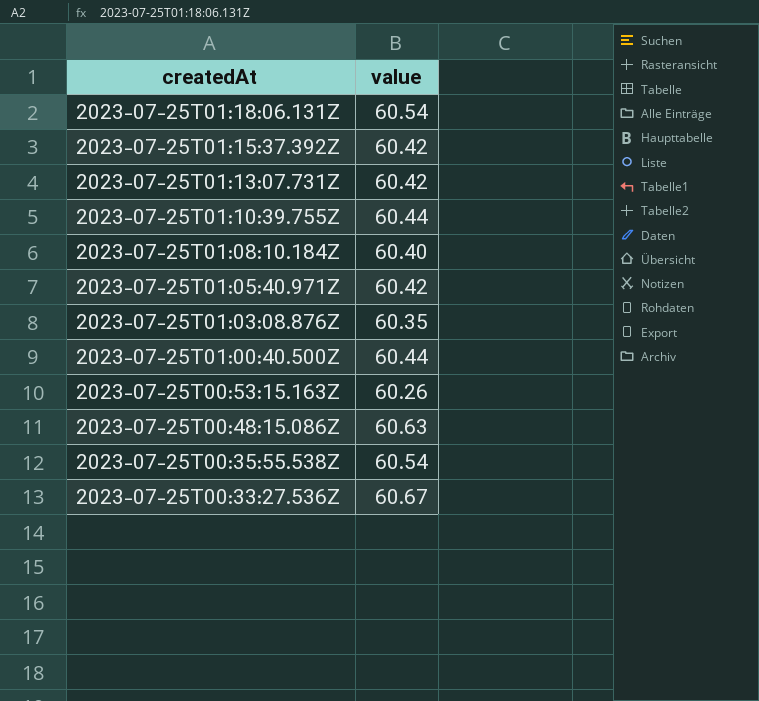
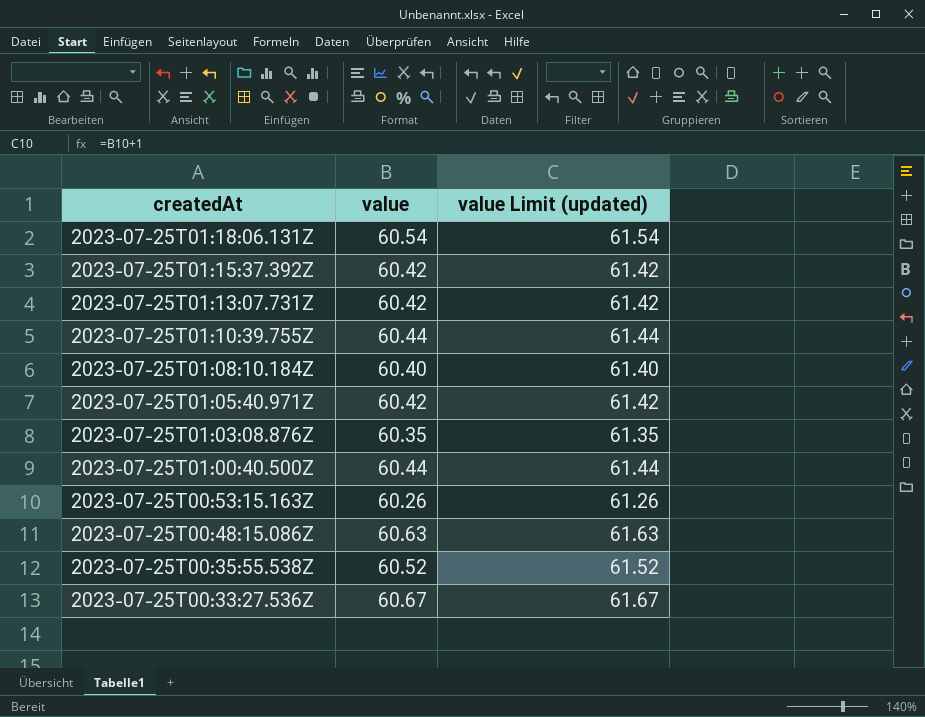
column value Limit (updated) | formula: none -> [value] + 1
2023-07-25T00:35:55.538Z | value: 60.54 -> 60.52

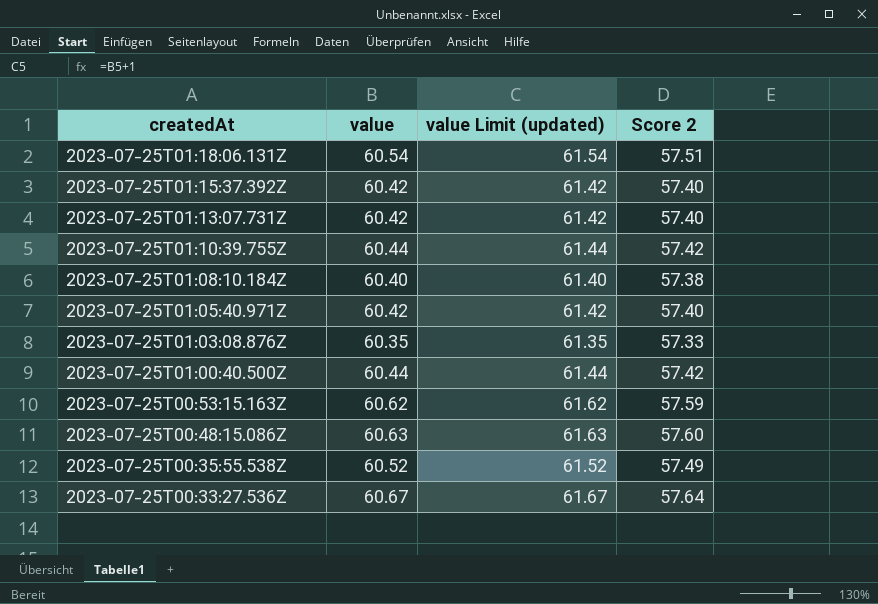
column Score 2 | formula: none -> [value] * 0.95
2023-07-25T00:53:15.163Z | value: 60.26 -> 60.62
2023-07-25T00:53:15.163Z | value Limit (updated): 61.26 -> 61.62

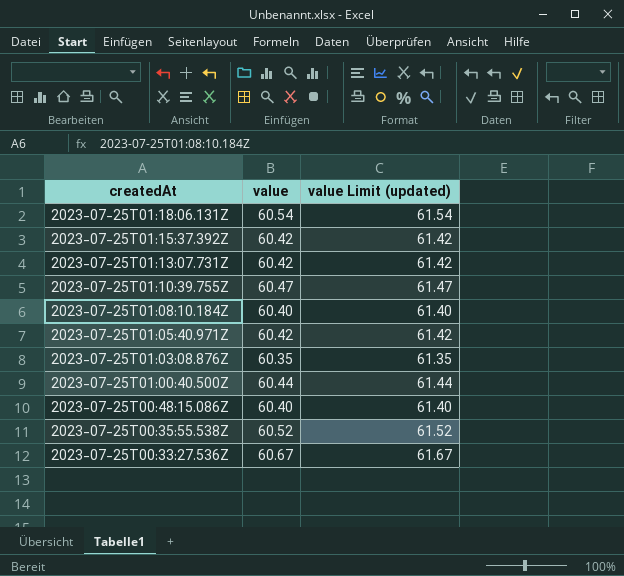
column Score 2 | formula: [value] * 0.95 -> none
row 2023-07-25T00:53:15.163Z: 60.62 | 61.62 | 57.59 -> none
2023-07-25T01:10:39.755Z | value: 60.44 -> 60.47
2023-07-25T01:10:39.755Z | value Limit (updated): 61.44 -> 61.47
2023-07-25T00:48:15.086Z | value: 60.63 -> 60.40
2023-07-25T00:48:15.086Z | value Limit (updated): 61.63 -> 61.40

